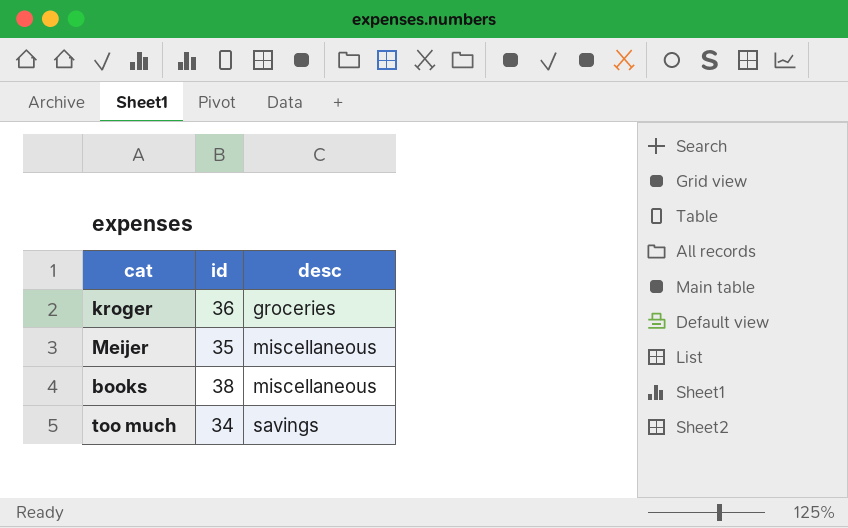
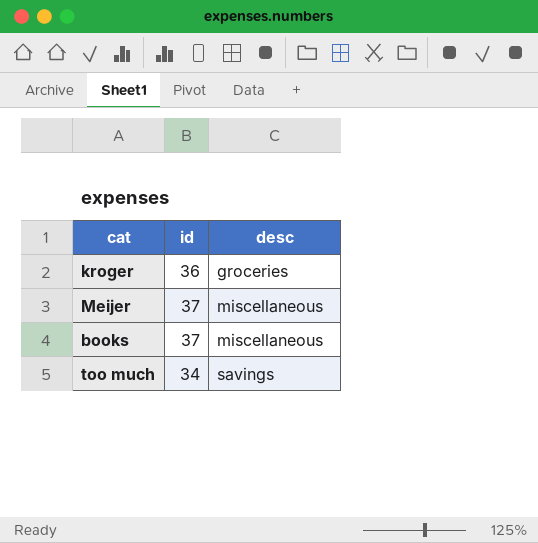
Meijer | id: 35 -> 37
books | id: 38 -> 37

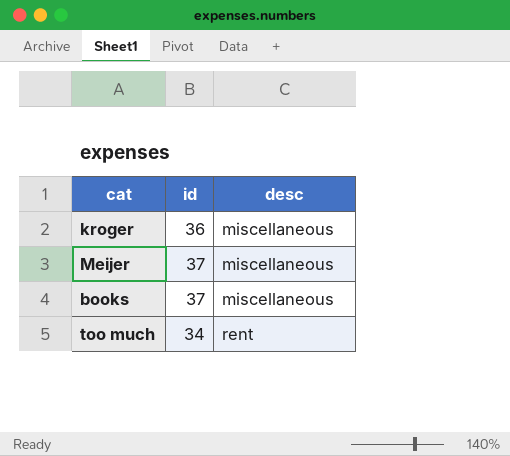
kroger | desc: groceries -> miscellaneous
too much | desc: savings -> rent

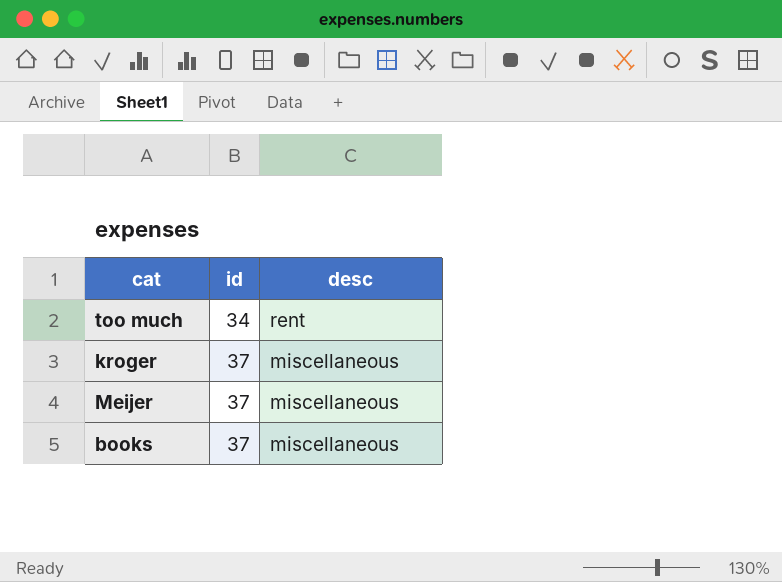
row order: desc ascending -> id ascending
kroger | id: 36 -> 37

